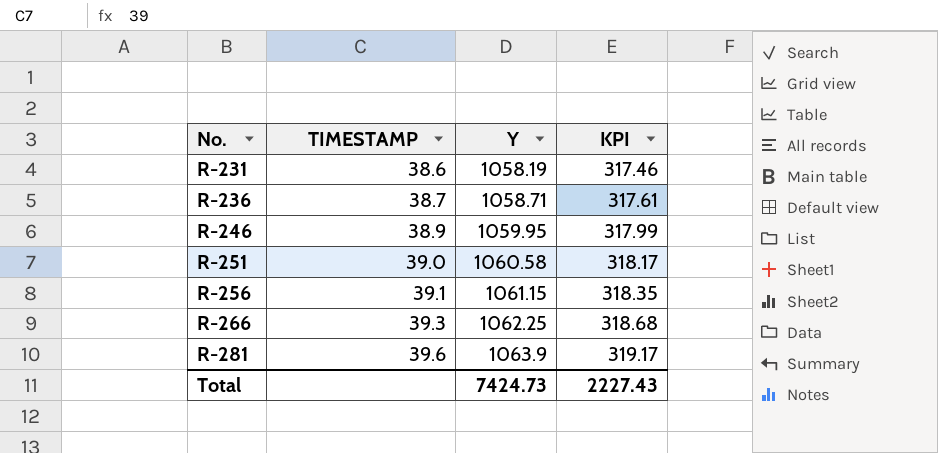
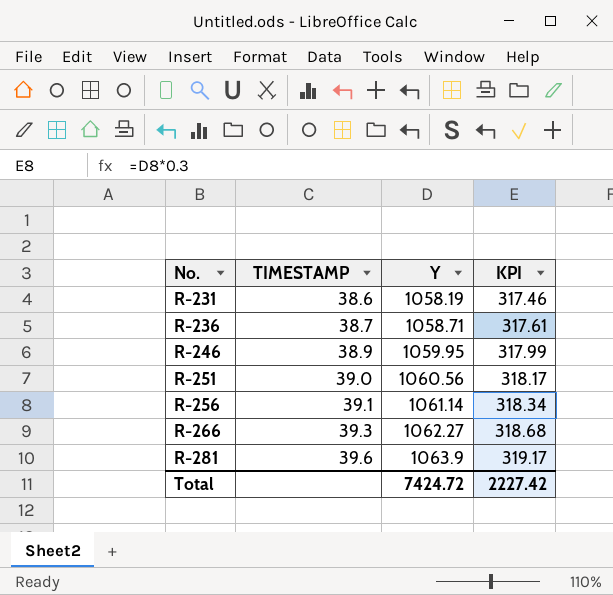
R-251 | Y: 1060.58 -> 1060.56
R-256 | Y: 1061.15 -> 1061.14
R-256 | KPI: 318.35 -> 318.34
R-266 | Y: 1062.25 -> 1062.27
Total | Y: 7424.73 -> 7424.72
Total | KPI: 2227.43 -> 2227.42

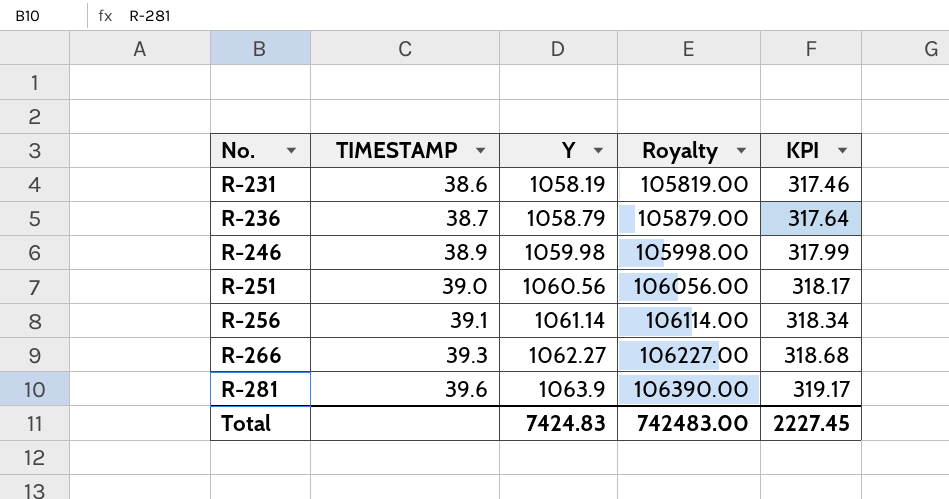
column Royalty | formula: none -> [Y] * 100
R-236 | Y: 1058.71 -> 1058.79
R-236 | KPI: 317.61 -> 317.64
R-246 | Y: 1059.95 -> 1059.98
Total | Y: 7424.72 -> 7424.83
Total | KPI: 2227.42 -> 2227.45

